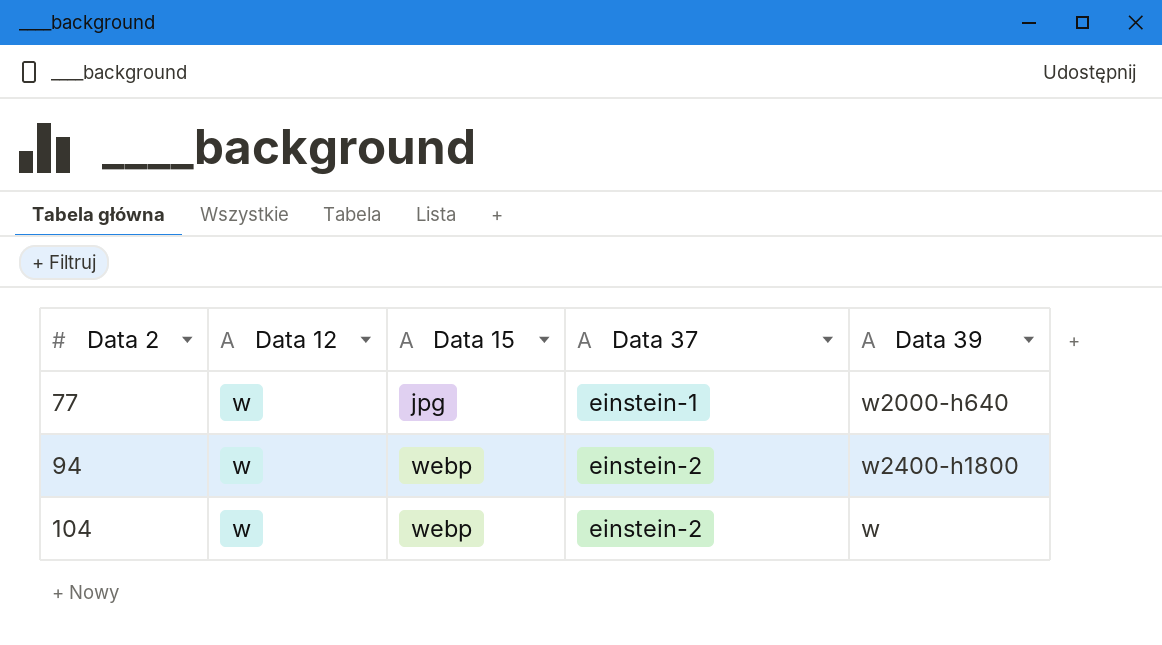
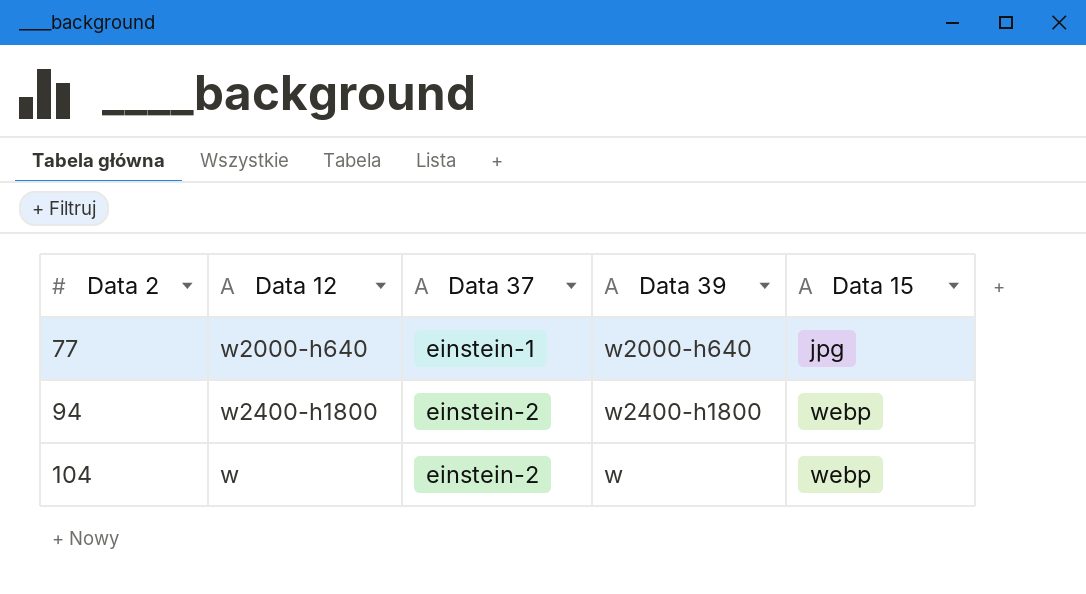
column Data 15 | position: 3 -> 5
77 | Data 12: w -> w2000-h640
94 | Data 12: w -> w2400-h1800

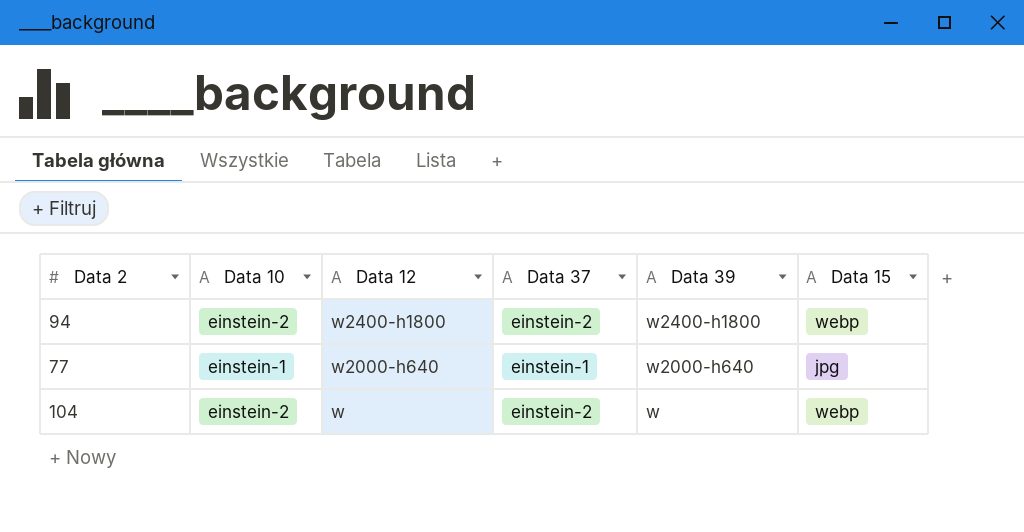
row order: Data 2 ascending -> Data 12 descending
column Data 10 | position: none -> 2

